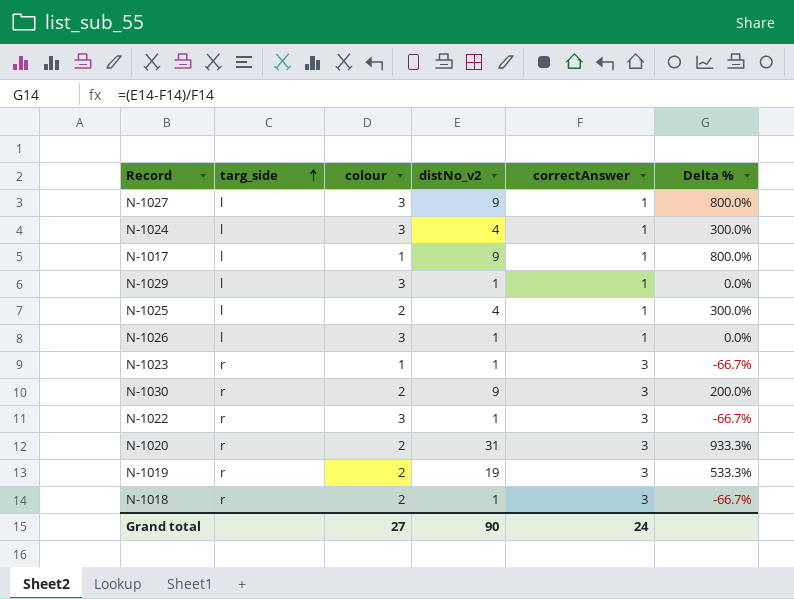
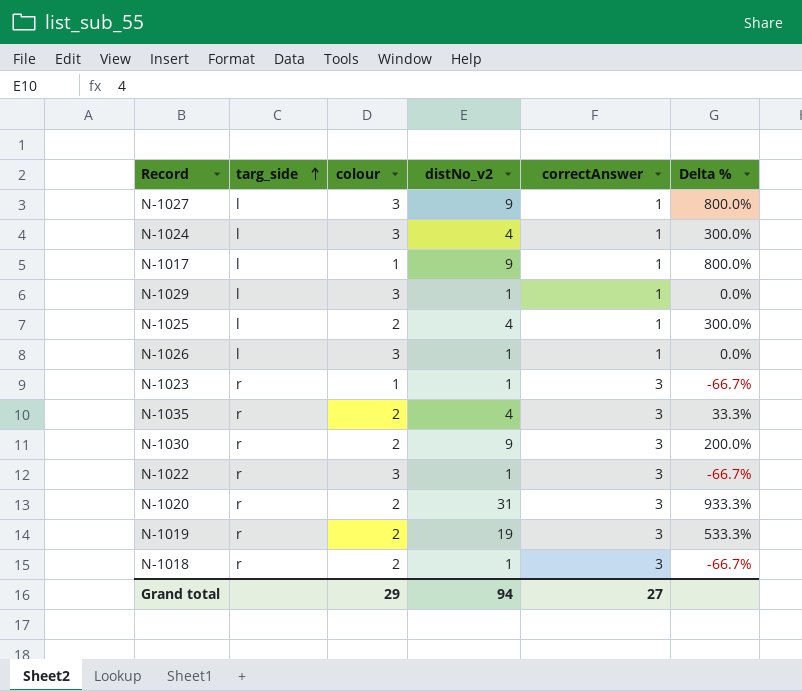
row N-1035: none -> r | 2 | 4 | 3 | 33.3%
Grand total | colour: 27 -> 29
Grand total | distNo_v2: 90 -> 94
Grand total | correctAnswer: 24 -> 27

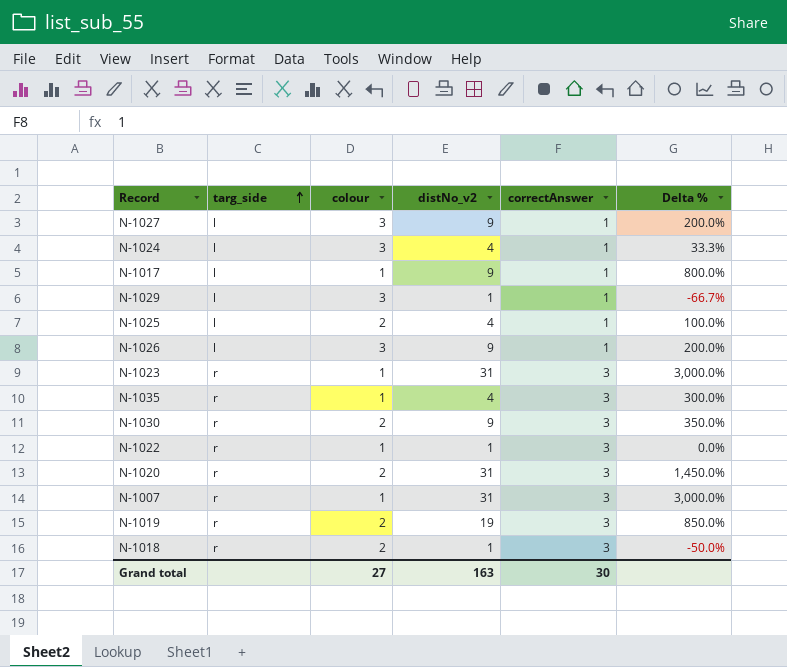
column Delta % | formula: ([distNo_v2] - [correctAnswer]) / [correctAnswer] -> ([distNo_v2] - [colour]) / [colour]
N-1026 | distNo_v2: 1 -> 9
N-1023 | distNo_v2: 1 -> 31
N-1035 | colour: 2 -> 1
N-1022 | colour: 3 -> 1
row N-1007: none -> r | 1 | 31 | 3 | 3,000.0%
Grand total | colour: 29 -> 27
Grand total | distNo_v2: 94 -> 163
Grand total | correctAnswer: 27 -> 30

